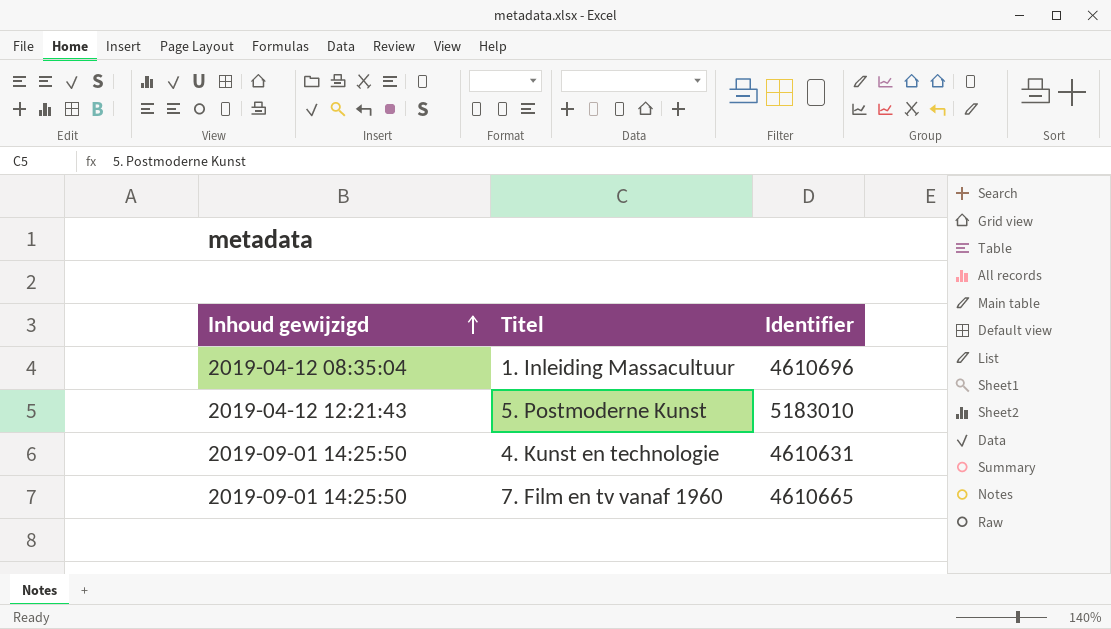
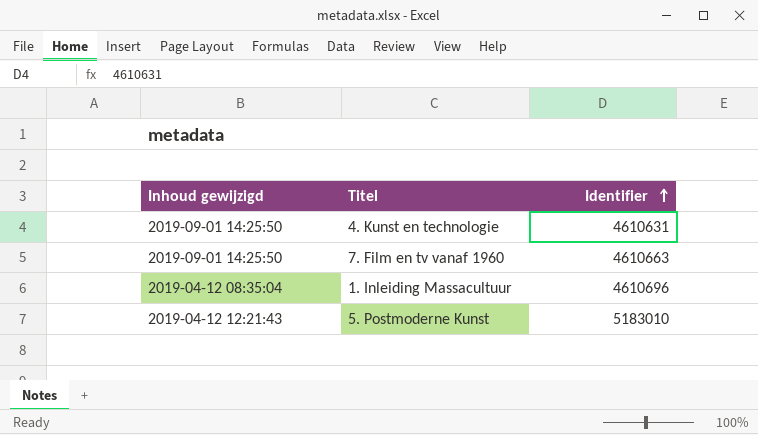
row order: Inhoud gewijzigd ascending -> Identifier ascending
7. Film en tv vanaf 1960 | Identifier: 4610665 -> 4610663

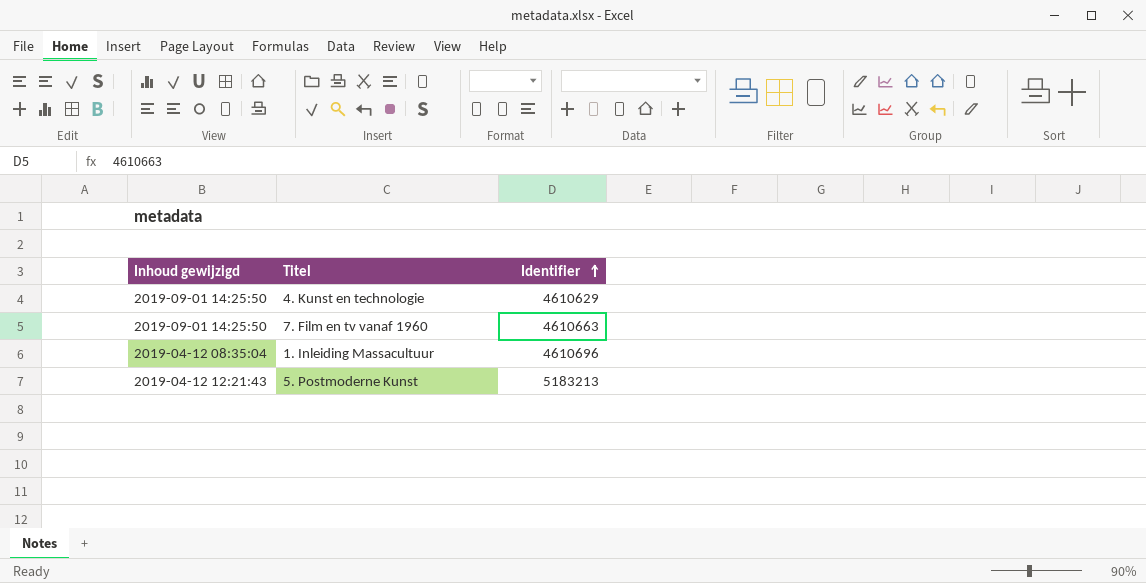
4. Kunst en technologie | Identifier: 4610631 -> 4610629
5. Postmoderne Kunst | Identifier: 5183010 -> 5183213

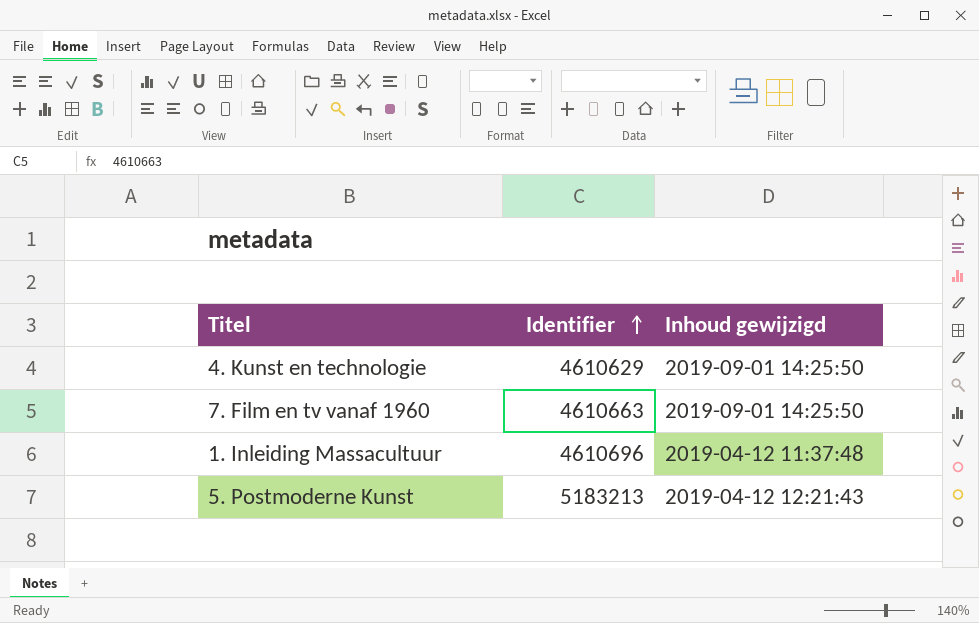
column Inhoud gewijzigd | position: 1 -> 3
1. Inleiding Massacultuur | Inhoud gewijzigd: 2019-04-12 08:35:04 -> 2019-04-12 11:37:48

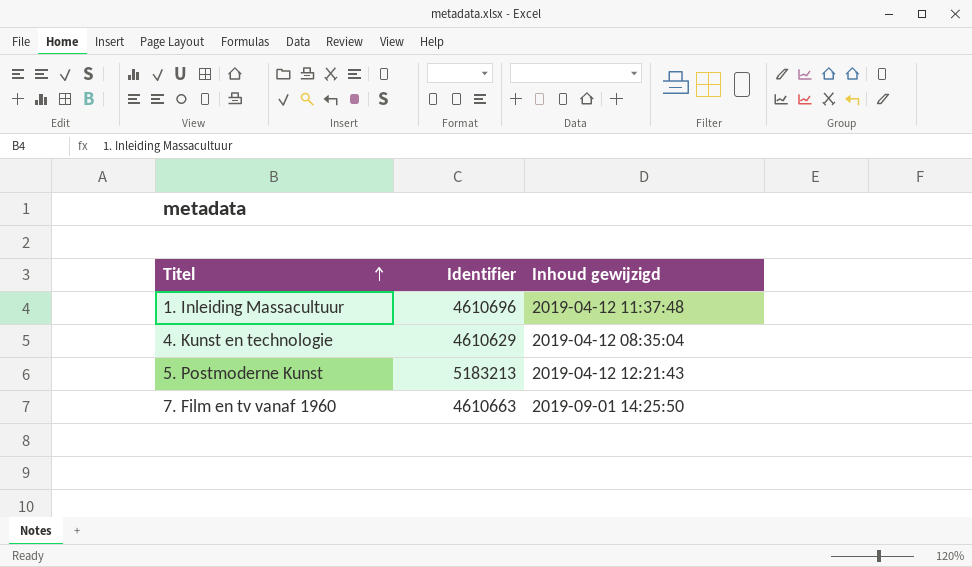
row order: Identifier ascending -> Titel ascending
4. Kunst en technologie | Inhoud gewijzigd: 2019-09-01 14:25:50 -> 2019-04-12 08:35:04

